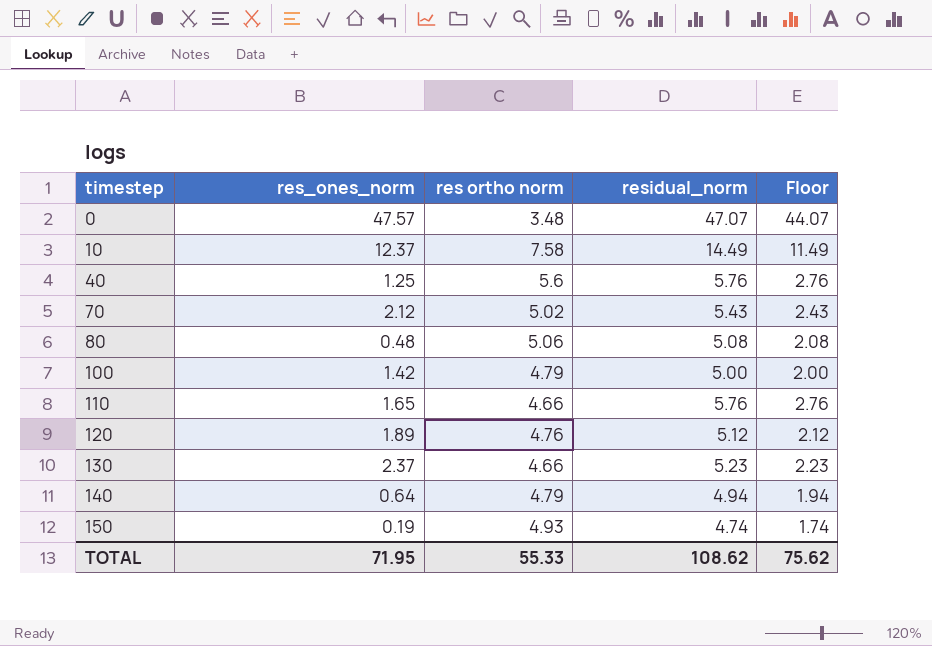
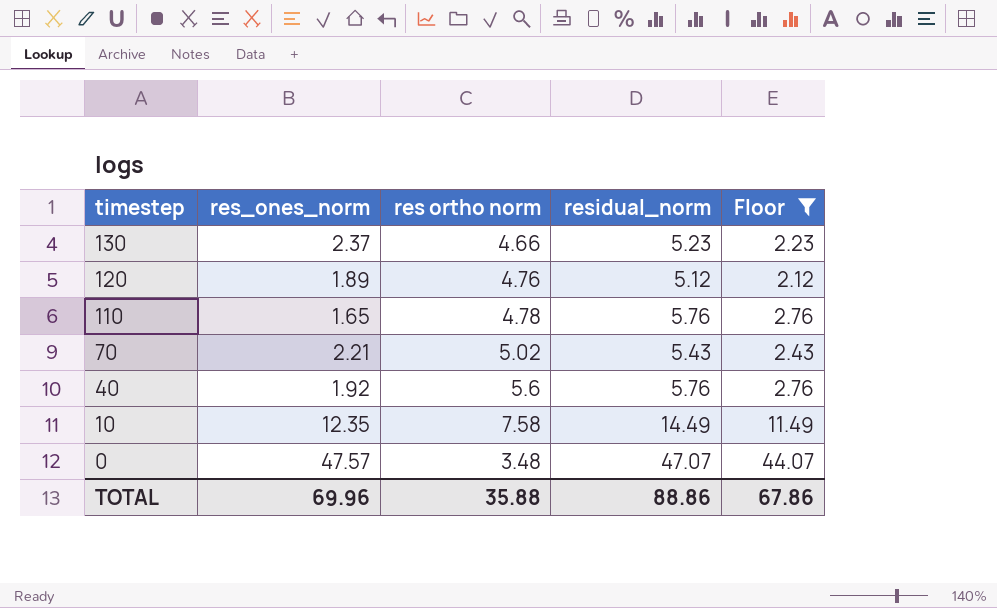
filter: none -> Floor >= 2.12
row order: timestep ascending -> timestep descending
110 | res ortho norm: 4.66 -> 4.78
70 | res_ones_norm: 2.12 -> 2.21
40 | res_ones_norm: 1.25 -> 1.92
10 | res_ones_norm: 12.37 -> 12.35
TOTAL | res_ones_norm: 71.95 -> 69.96
TOTAL | res ortho norm: 55.33 -> 35.88
TOTAL | residual_norm: 108.62 -> 88.86
TOTAL | Floor: 75.62 -> 67.86

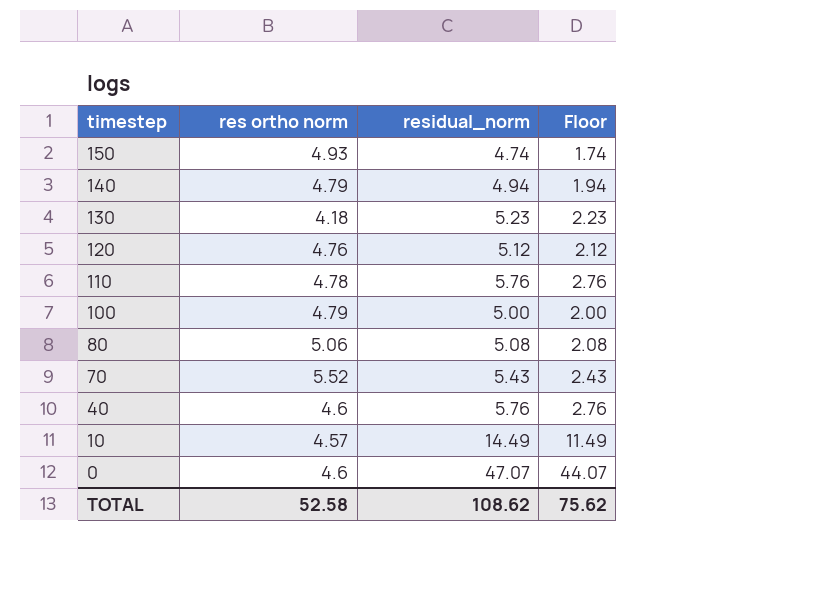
filter: Floor >= 2.12 -> none
column res_ones_norm | position: 2 -> none
130 | res ortho norm: 4.66 -> 4.18
70 | res ortho norm: 5.02 -> 5.52
40 | res ortho norm: 5.6 -> 4.6
10 | res ortho norm: 7.58 -> 4.57
0 | res ortho norm: 3.48 -> 4.6
TOTAL | res ortho norm: 35.88 -> 52.58
TOTAL | residual_norm: 88.86 -> 108.62
TOTAL | Floor: 67.86 -> 75.62

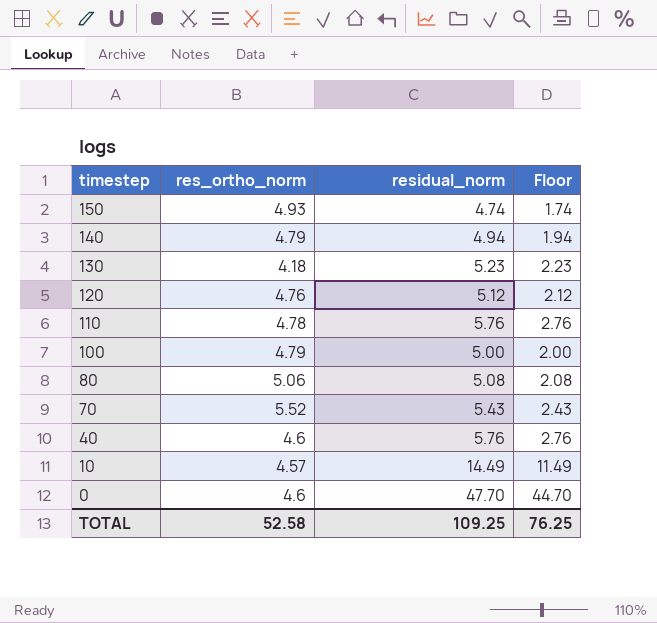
column name: res ortho norm -> res_ortho_norm
0 | residual_norm: 47.07 -> 47.70
0 | Floor: 44.07 -> 44.70
TOTAL | residual_norm: 108.62 -> 109.25
TOTAL | Floor: 75.62 -> 76.25

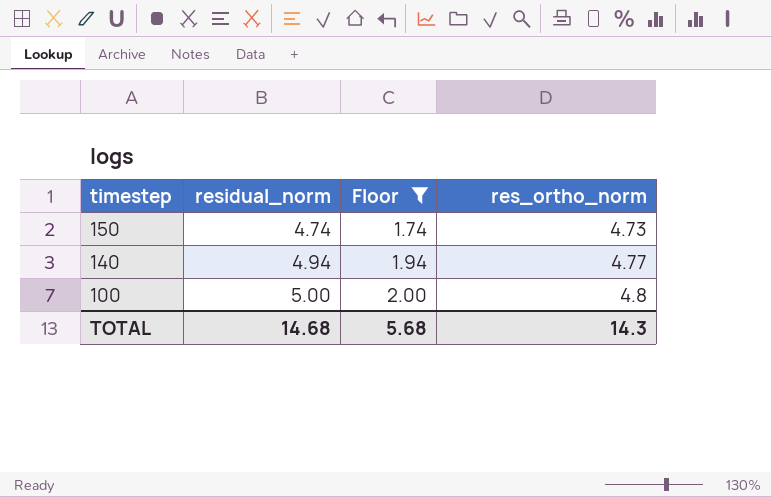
filter: none -> Floor <= 2.00
column res_ortho_norm | position: 2 -> 4
150 | res_ortho_norm: 4.93 -> 4.73
140 | res_ortho_norm: 4.79 -> 4.77
100 | res_ortho_norm: 4.79 -> 4.8
TOTAL | residual_norm: 109.25 -> 14.68
TOTAL | Floor: 76.25 -> 5.68
TOTAL | res_ortho_norm: 52.58 -> 14.3

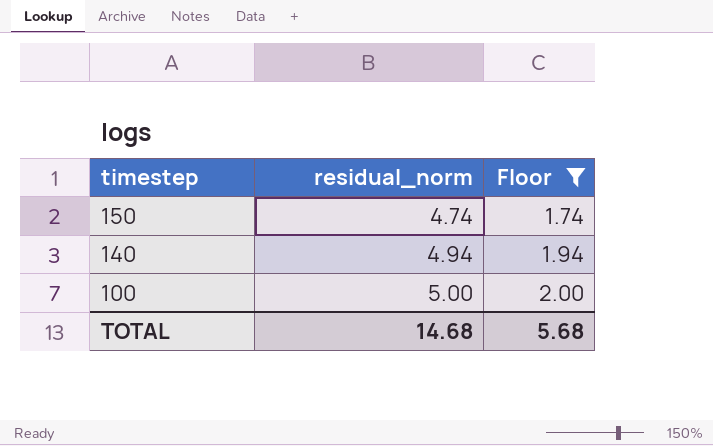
column res_ortho_norm | position: 4 -> none

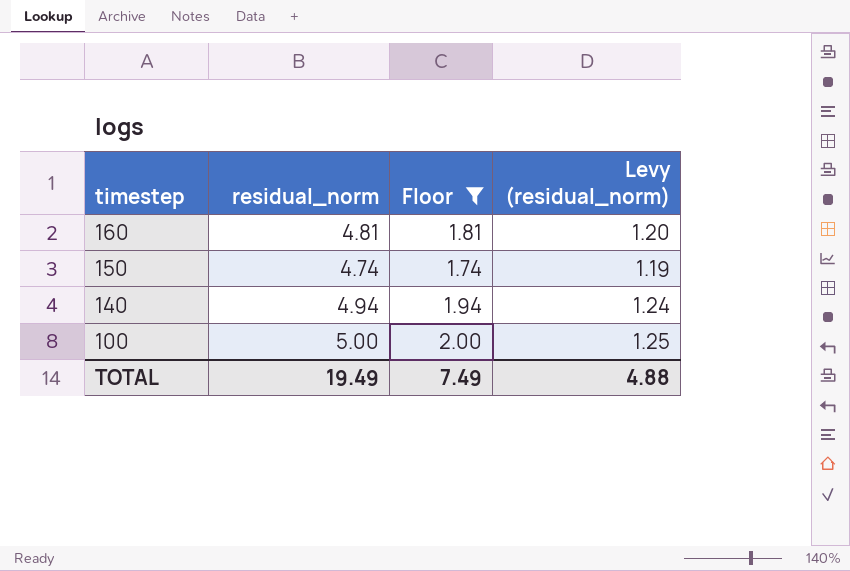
column Levy (residual_norm) | formula: none -> [residual_norm] * 0.25
row 160: none -> 4.81 | 1.81 | 1.20
TOTAL | residual_norm: 14.68 -> 19.49
TOTAL | Floor: 5.68 -> 7.49

